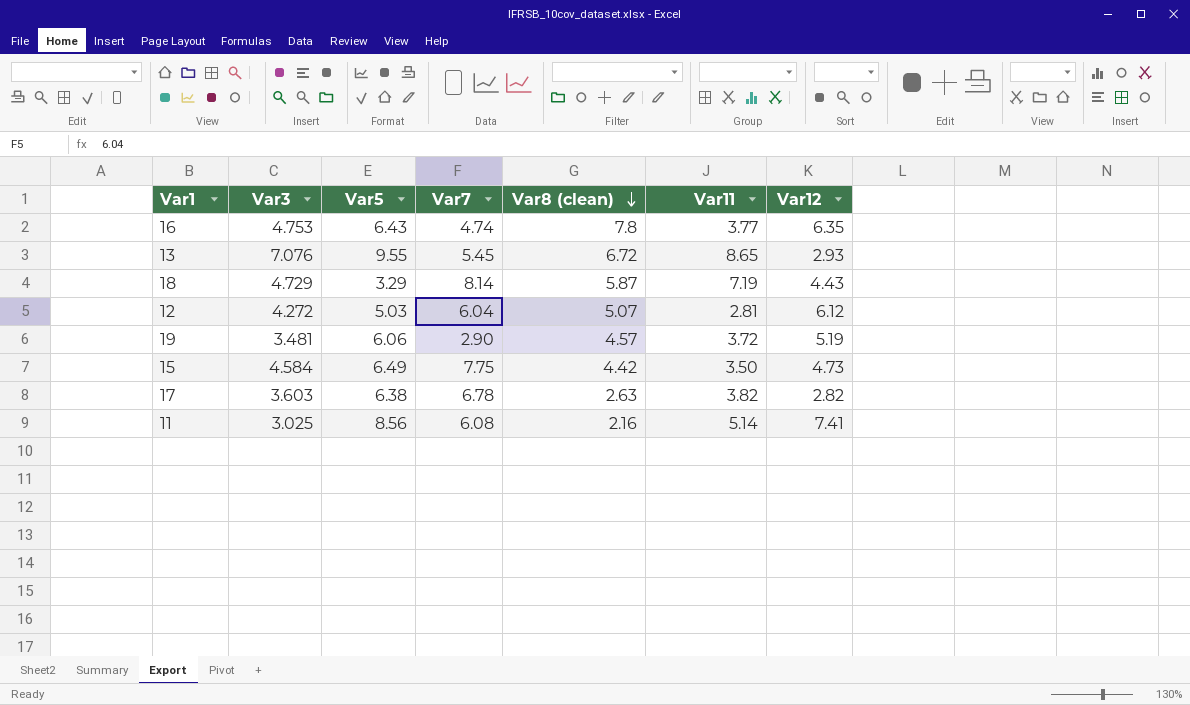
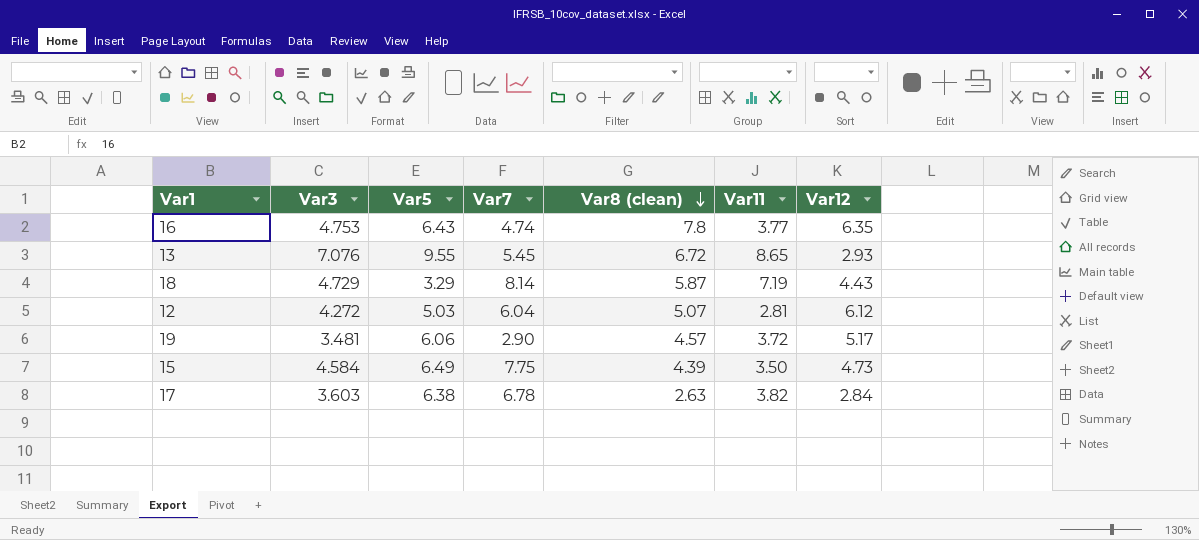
row 11: 3.025 | 8.56 | 6.08 | 2.16 | 5.14 | 7.41 -> none
19 | Var12: 5.19 -> 5.17
15 | Var8 (clean): 4.42 -> 4.39
17 | Var12: 2.82 -> 2.84

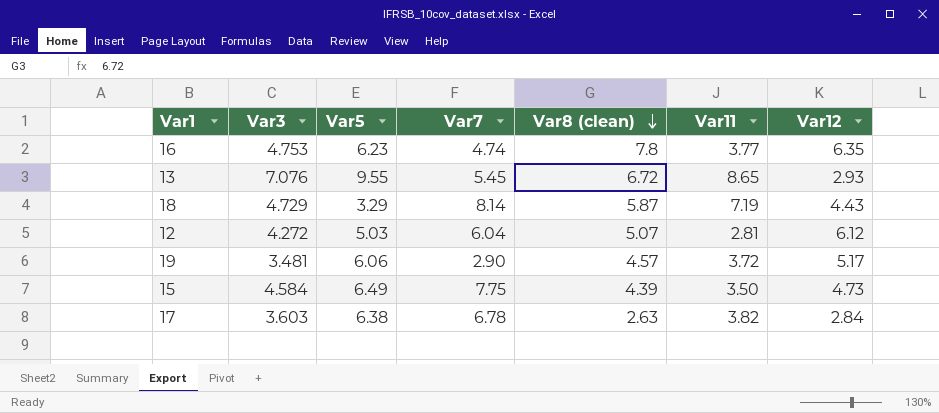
16 | Var5: 6.43 -> 6.23

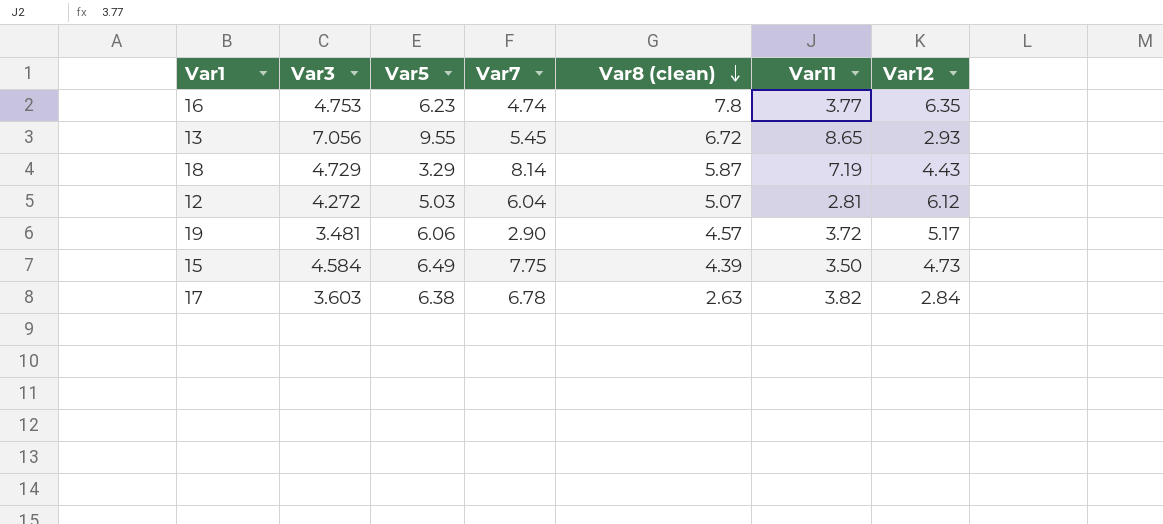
13 | Var3: 7.076 -> 7.056

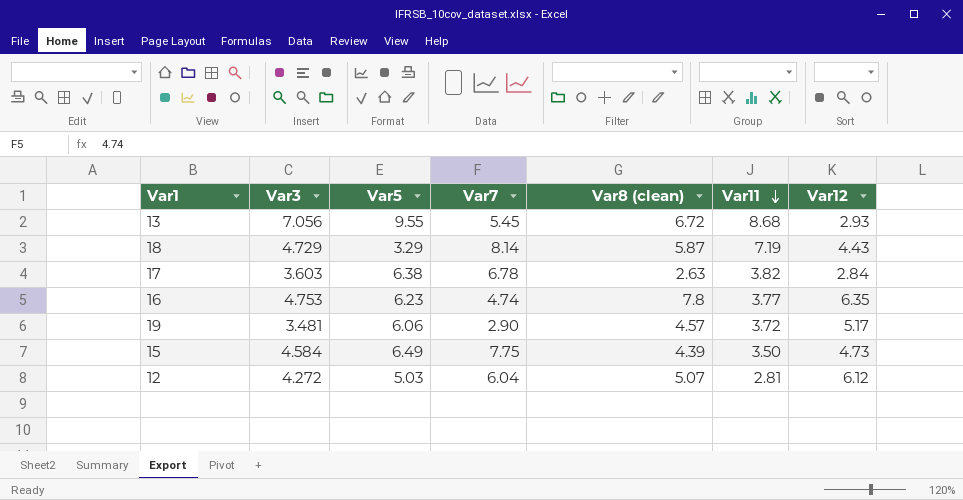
row order: Var8 (clean) descending -> Var11 descending
13 | Var11: 8.65 -> 8.68

